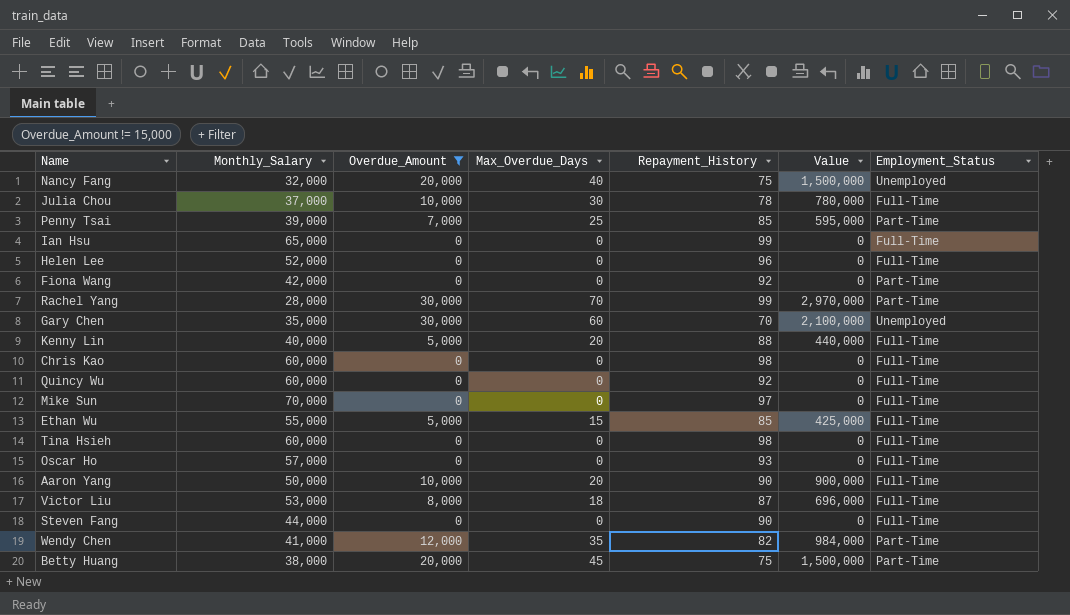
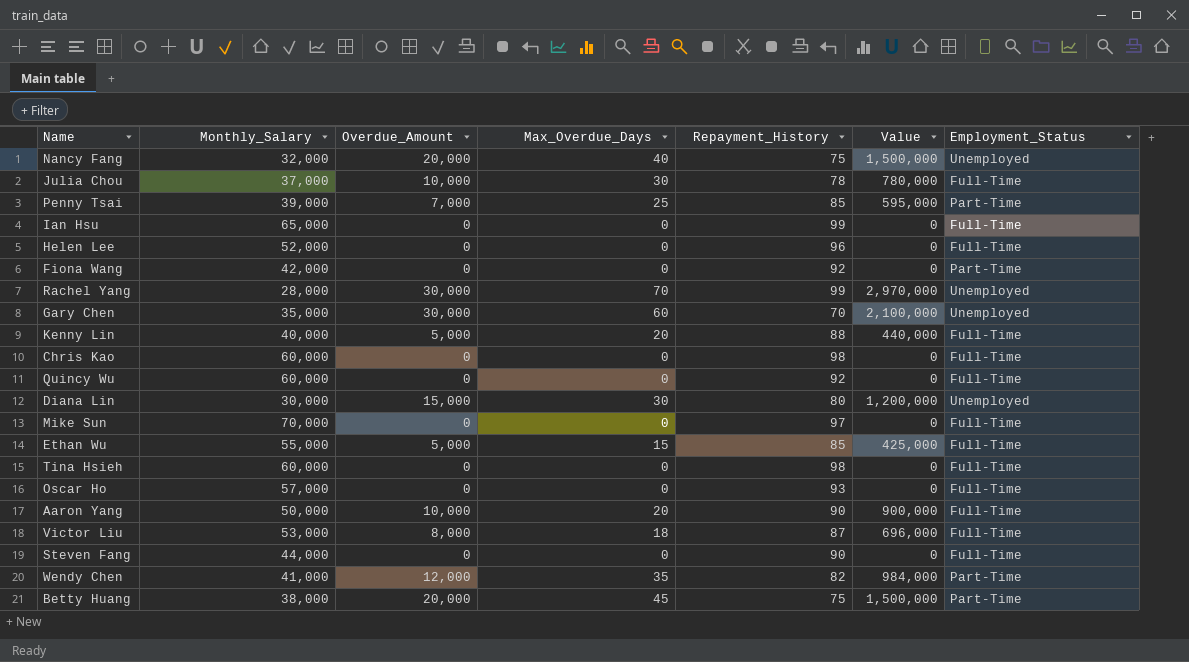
filter: Overdue_Amount != 15,000 -> none
Rachel Yang | Employment_Status: Part-Time -> Unemployed

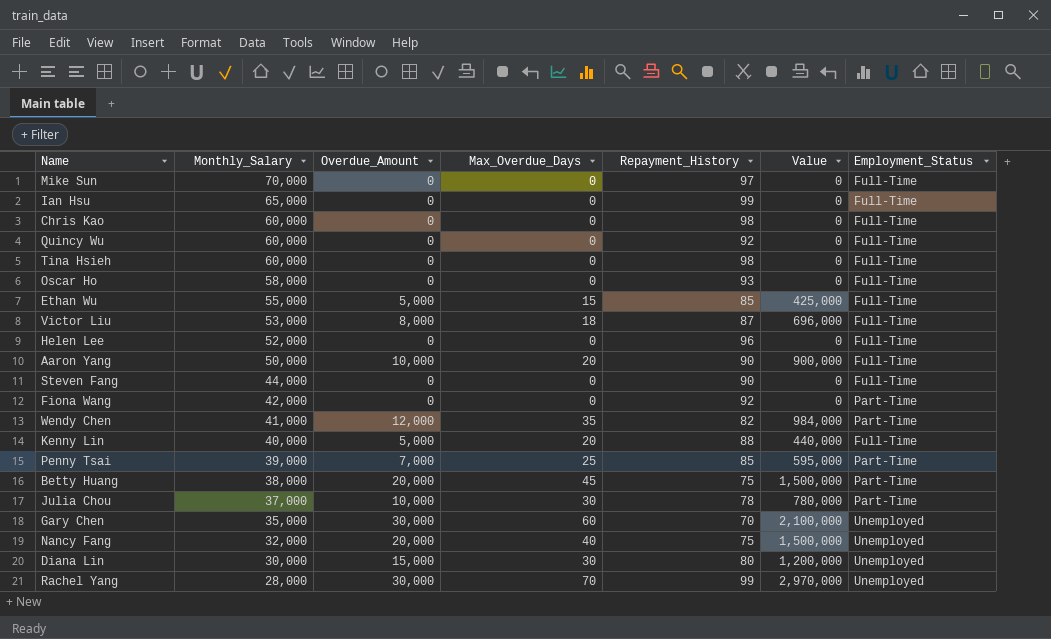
row order: none -> Monthly_Salary descending
Oscar Ho | Monthly_Salary: 57,000 -> 58,000
Julia Chou | Employment_Status: Full-Time -> Part-Time

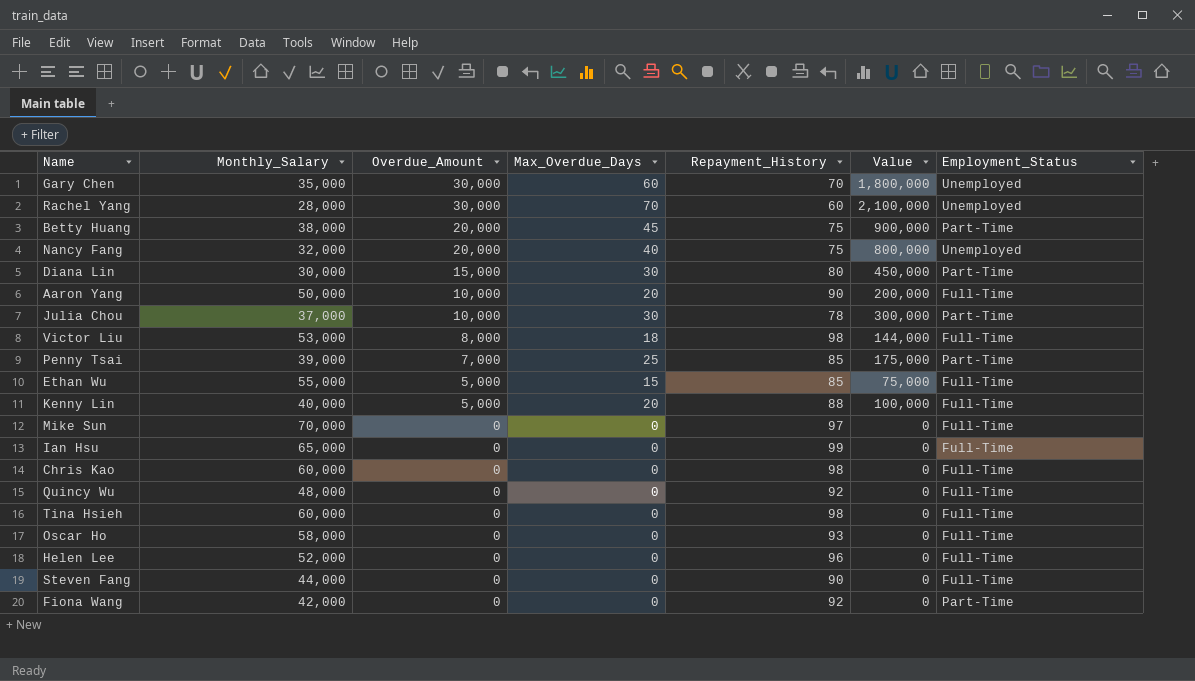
row order: Monthly_Salary descending -> Overdue_Amount descending
column Value | formula: [Overdue_Amount] * [Repayment_History] -> [Overdue_Amount] * [Max_Overdue_Days]
row Wendy Chen: 41,000 | 12,000 | 35 | 82 | 984,000 | Part-Time -> none
Rachel Yang | Repayment_History: 99 -> 60
Diana Lin | Employment_Status: Unemployed -> Part-Time
Victor Liu | Repayment_History: 87 -> 98
Quincy Wu | Monthly_Salary: 60,000 -> 48,000

